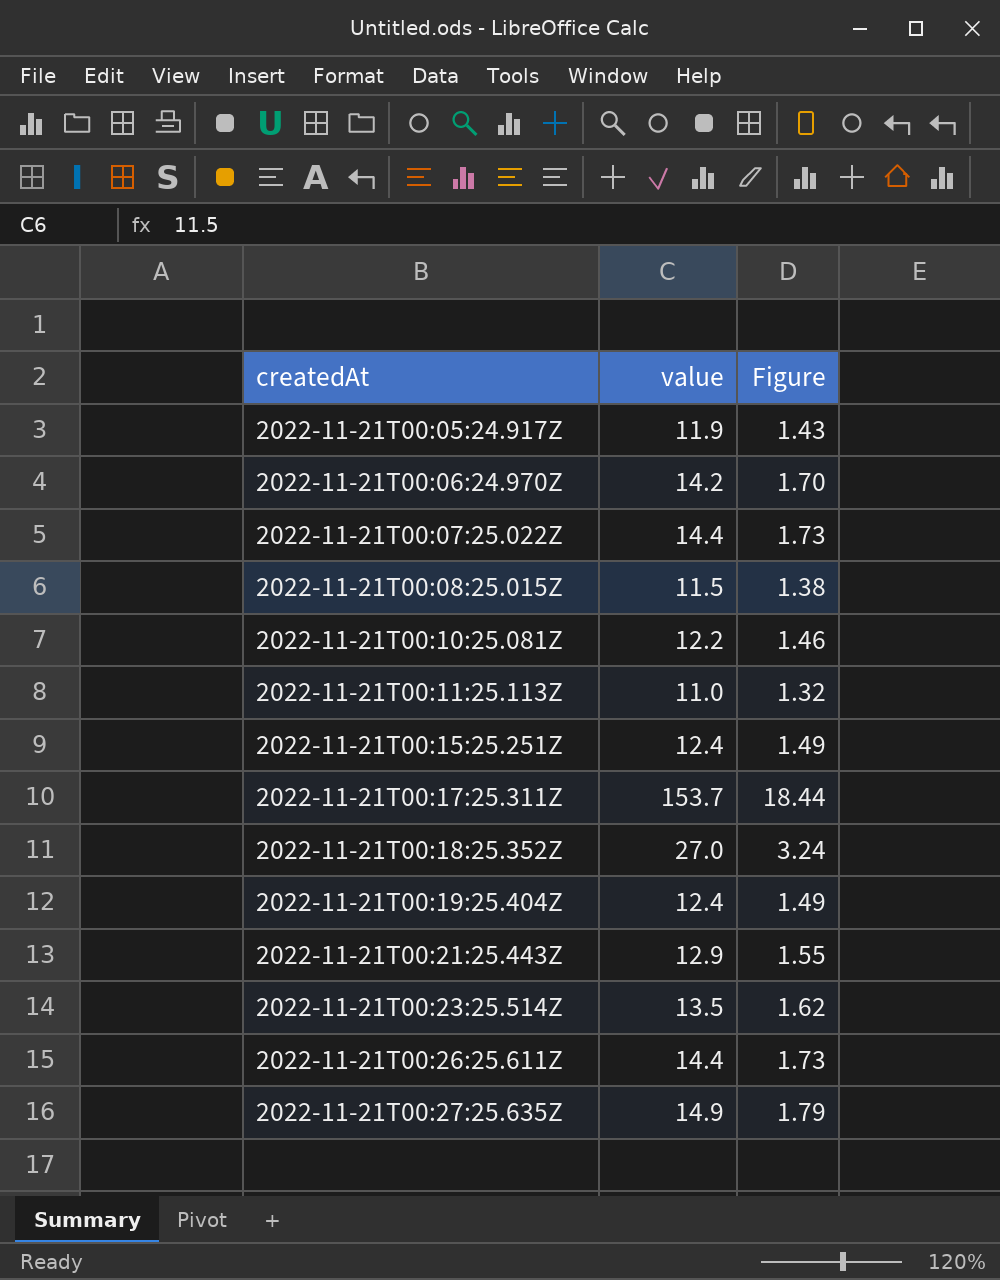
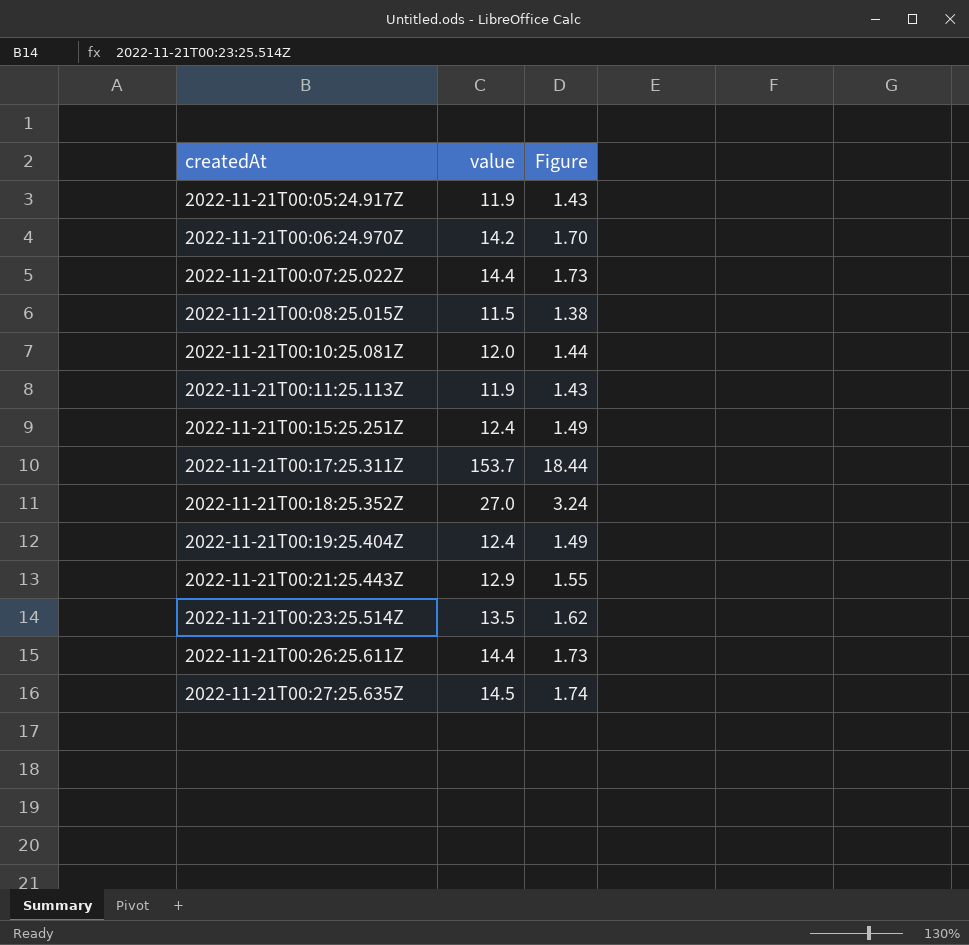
2022-11-21T00:10:25.081Z | value: 12.2 -> 12.0
2022-11-21T00:10:25.081Z | Figure: 1.46 -> 1.44
2022-11-21T00:11:25.113Z | value: 11.0 -> 11.9
2022-11-21T00:11:25.113Z | Figure: 1.32 -> 1.43
2022-11-21T00:27:25.635Z | value: 14.9 -> 14.5
2022-11-21T00:27:25.635Z | Figure: 1.79 -> 1.74

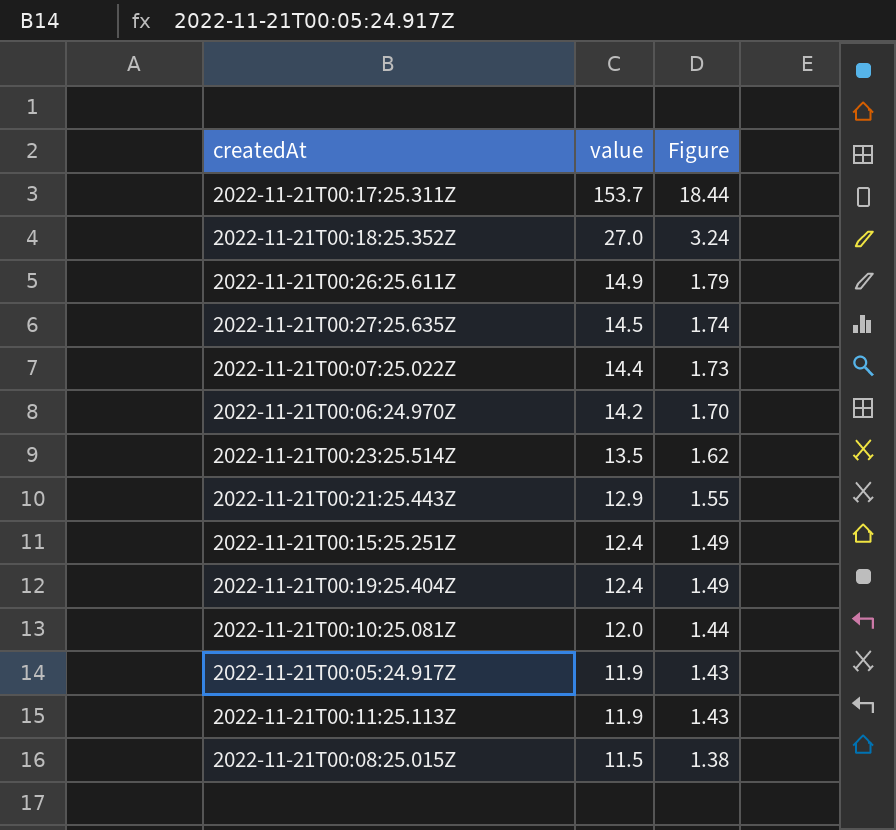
row order: createdAt ascending -> value descending
2022-11-21T00:26:25.611Z | value: 14.4 -> 14.9
2022-11-21T00:26:25.611Z | Figure: 1.73 -> 1.79

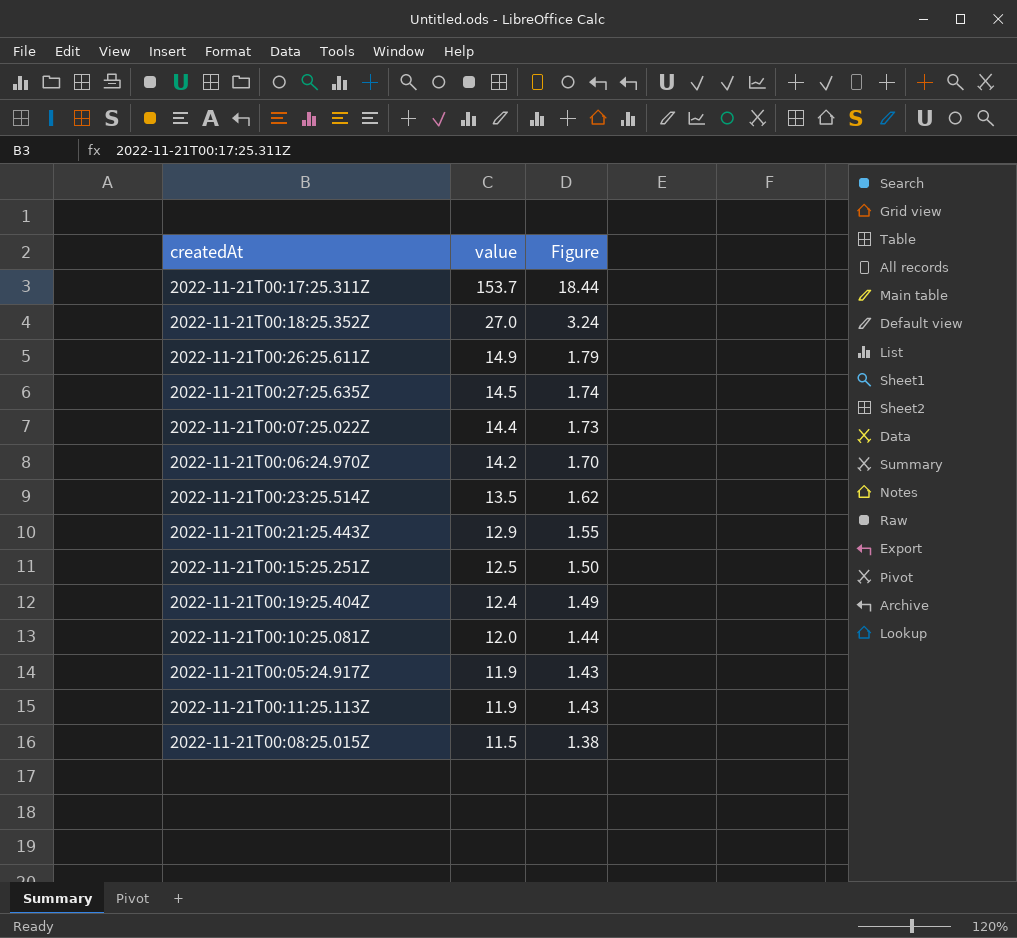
2022-11-21T00:15:25.251Z | value: 12.4 -> 12.5
2022-11-21T00:15:25.251Z | Figure: 1.49 -> 1.50

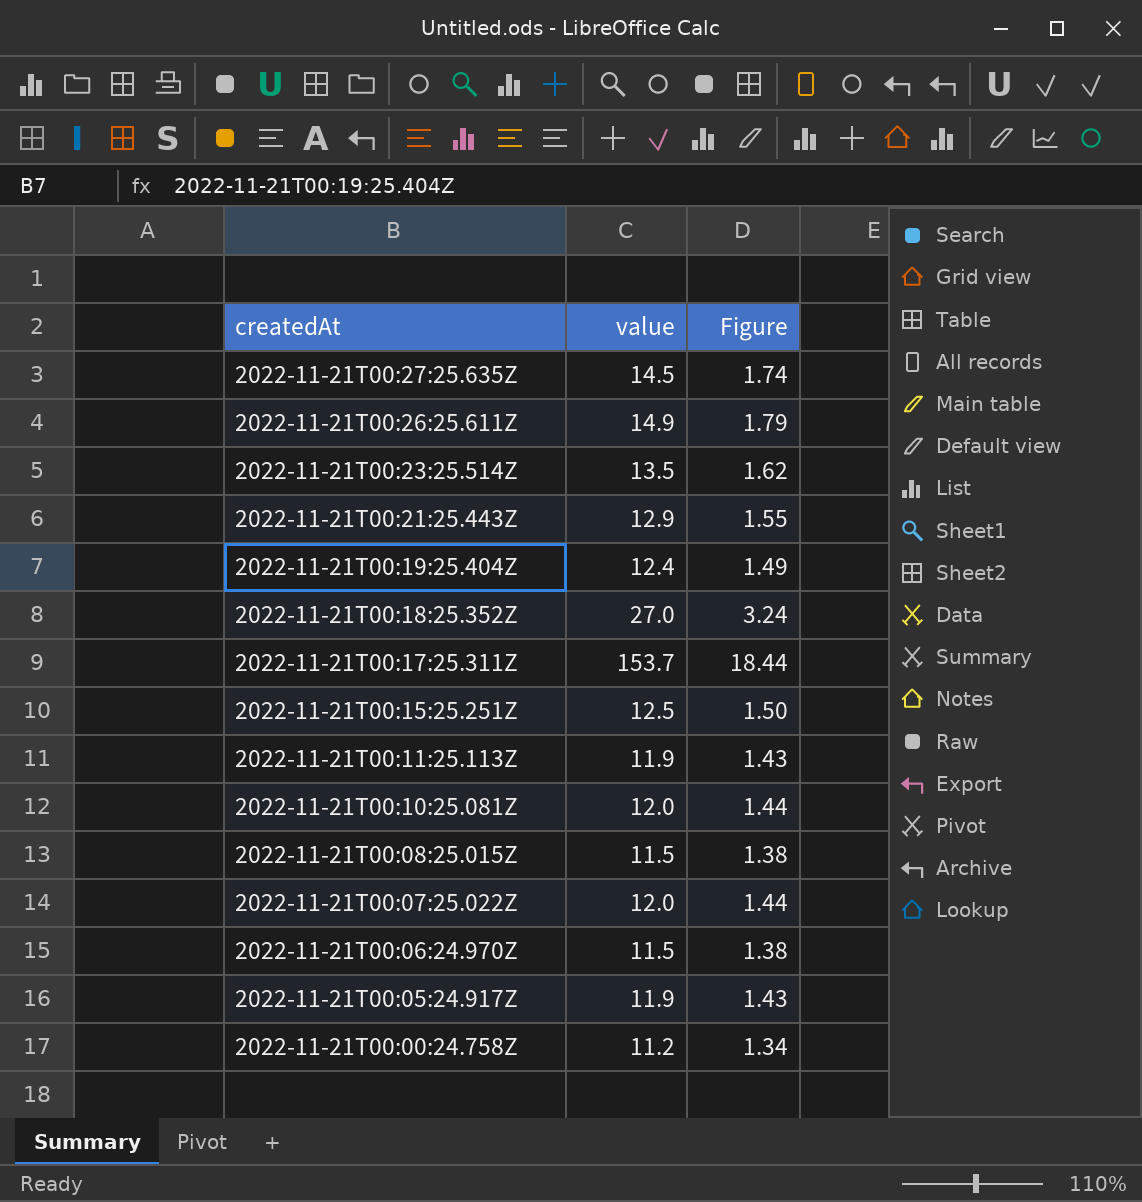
row order: value descending -> createdAt descending
2022-11-21T00:07:25.022Z | value: 14.4 -> 12.0
2022-11-21T00:07:25.022Z | Figure: 1.73 -> 1.44
2022-11-21T00:06:24.970Z | value: 14.2 -> 11.5
2022-11-21T00:06:24.970Z | Figure: 1.70 -> 1.38
row 2022-11-21T00:00:24.758Z: none -> 11.2 | 1.34

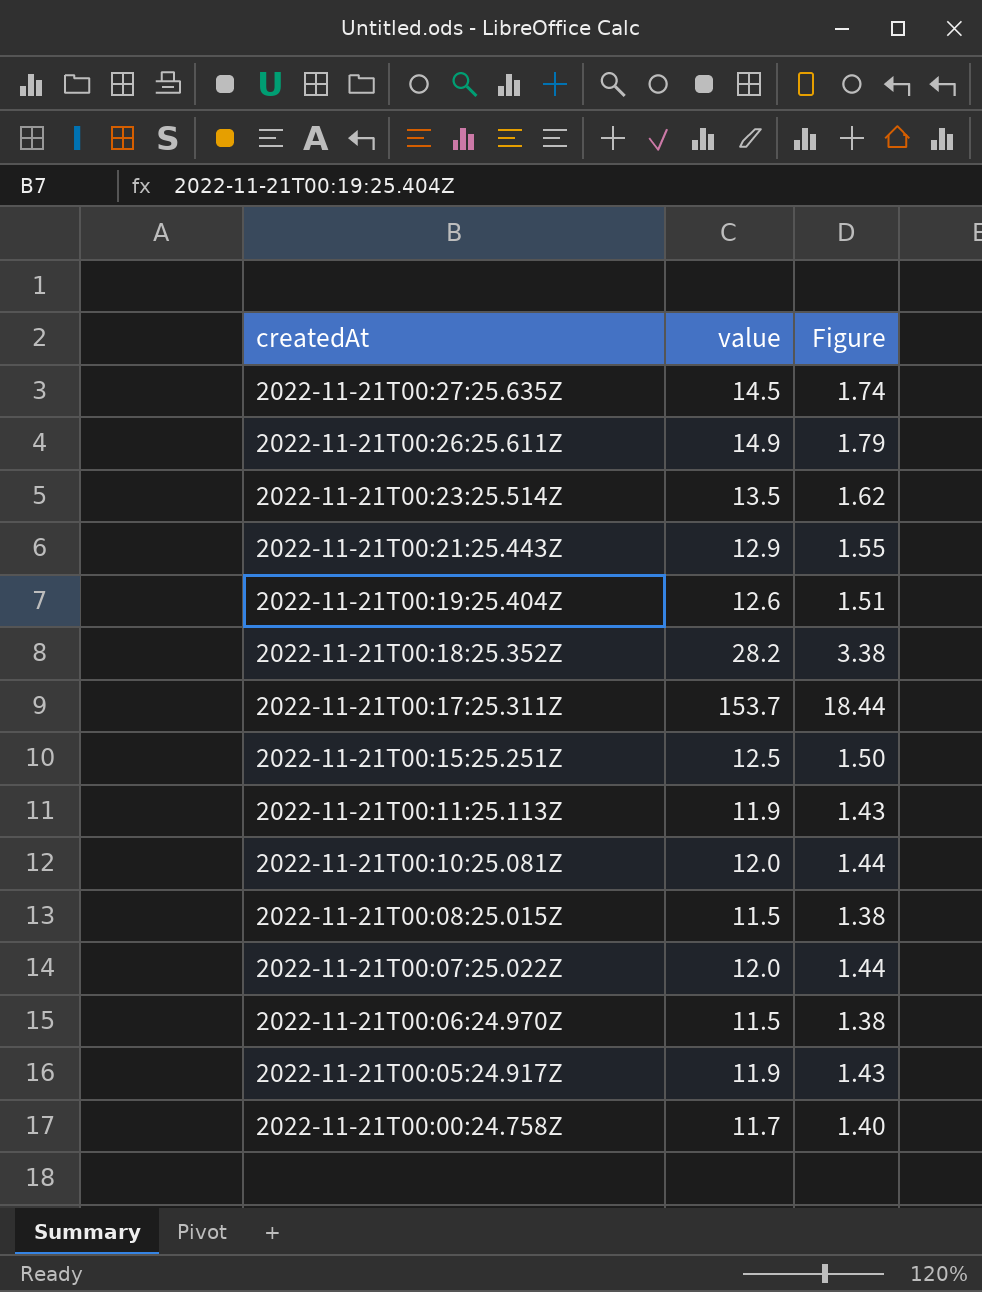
2022-11-21T00:19:25.404Z | value: 12.4 -> 12.6
2022-11-21T00:19:25.404Z | Figure: 1.49 -> 1.51
2022-11-21T00:18:25.352Z | value: 27.0 -> 28.2
2022-11-21T00:18:25.352Z | Figure: 3.24 -> 3.38
2022-11-21T00:00:24.758Z | value: 11.2 -> 11.7
2022-11-21T00:00:24.758Z | Figure: 1.34 -> 1.40

